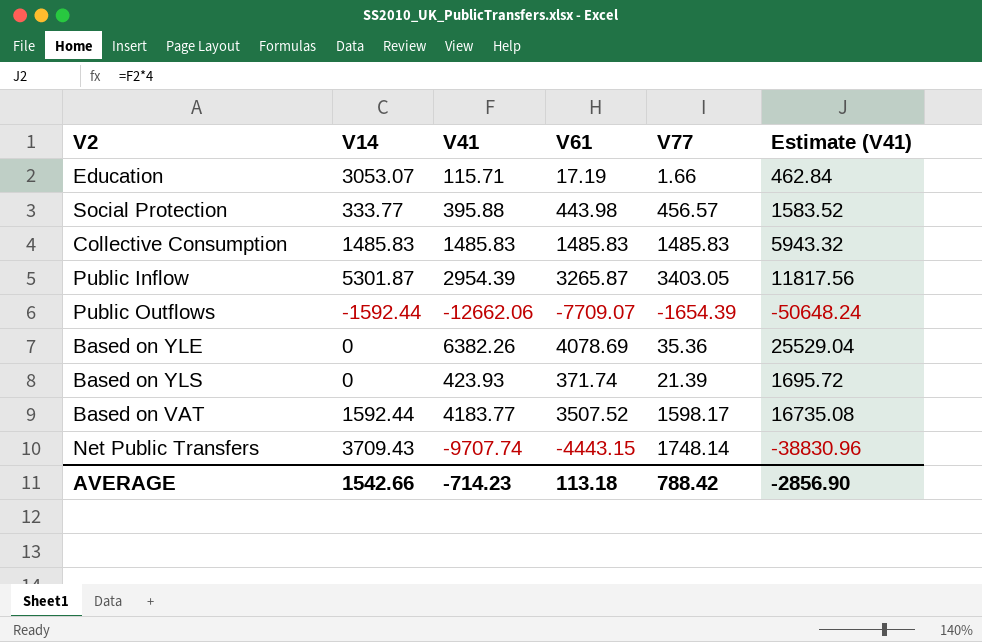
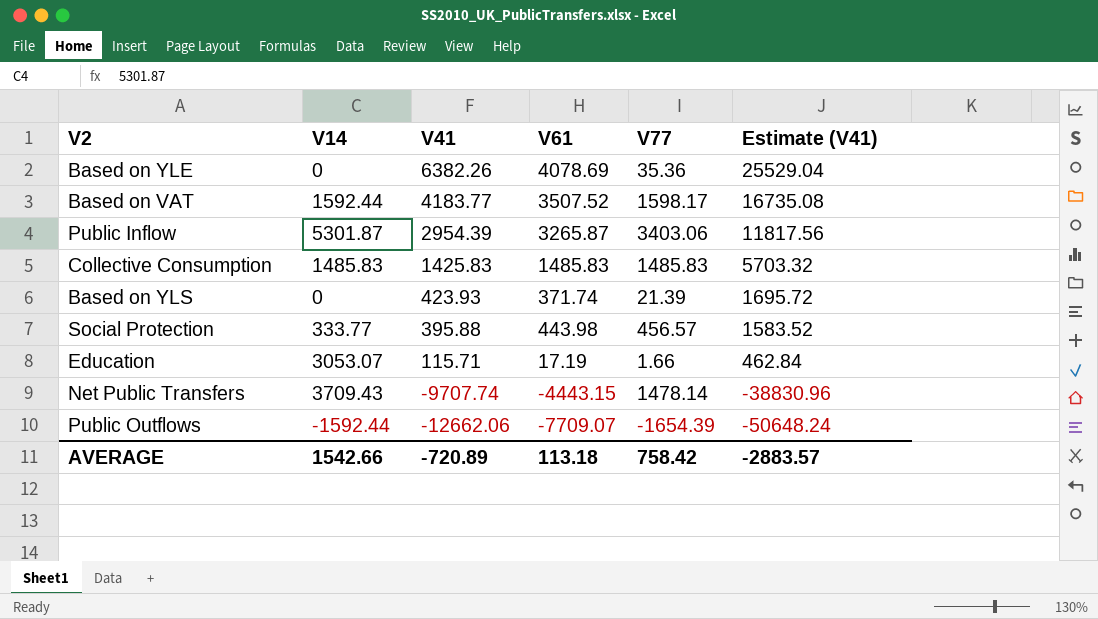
row order: none -> V41 descending
Public Inflow | V77: 3403.05 -> 3403.06
Collective Consumption | V41: 1485.83 -> 1425.83
Collective Consumption | Estimate (V41): 5943.32 -> 5703.32
Net Public Transfers | V77: 1748.14 -> 1478.14
AVERAGE | V41: -714.23 -> -720.89
AVERAGE | V77: 788.42 -> 758.42
AVERAGE | Estimate (V41): -2856.90 -> -2883.57

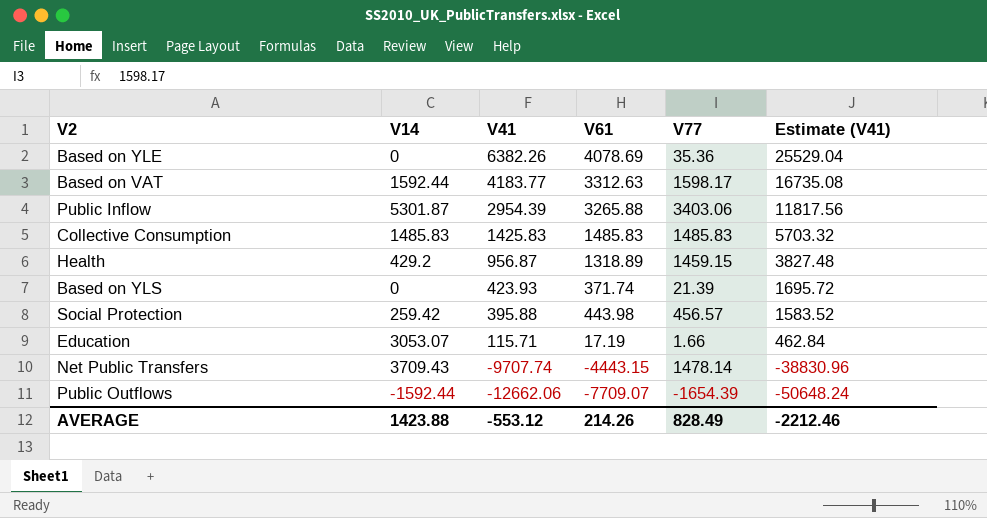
Based on VAT | V61: 3507.52 -> 3312.63
Public Inflow | V61: 3265.87 -> 3265.88
row Health: none -> 429.2 | 956.87 | 1318.89 | 1459.15 | 3827.48
Social Protection | V14: 333.77 -> 259.42
AVERAGE | V14: 1542.66 -> 1423.88
AVERAGE | V41: -720.89 -> -553.12
AVERAGE | V61: 113.18 -> 214.26
AVERAGE | V77: 758.42 -> 828.49
AVERAGE | Estimate (V41): -2883.57 -> -2212.46

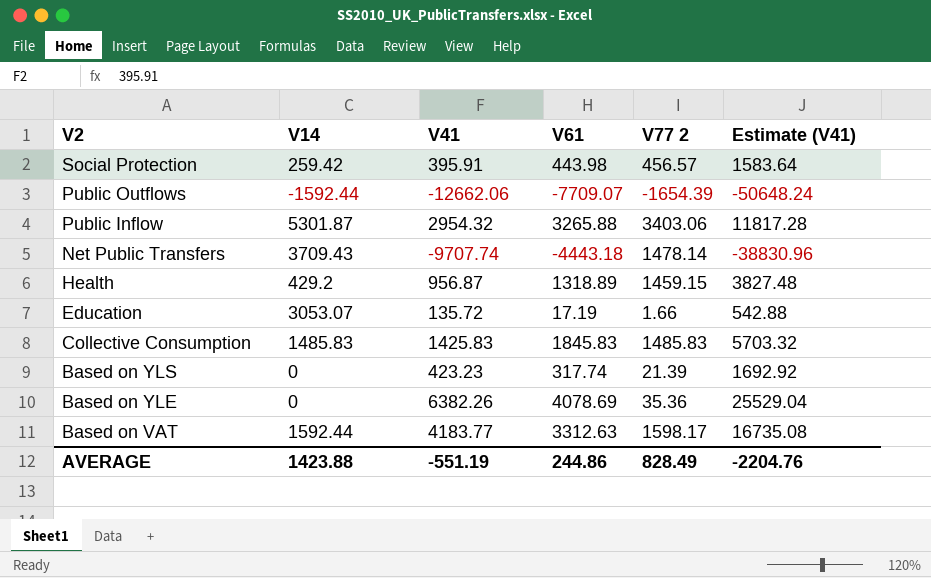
row order: V41 descending -> V2 descending
column name: V77 -> V77 2
Social Protection | V41: 395.88 -> 395.91
Social Protection | Estimate (V41): 1583.52 -> 1583.64
Public Inflow | V41: 2954.39 -> 2954.32
Public Inflow | Estimate (V41): 11817.56 -> 11817.28
Net Public Transfers | V61: -4443.15 -> -4443.18
Education | V41: 115.71 -> 135.72
Education | Estimate (V41): 462.84 -> 542.88
Collective Consumption | V61: 1485.83 -> 1845.83
Based on YLS | V41: 423.93 -> 423.23
Based on YLS | V61: 371.74 -> 317.74
Based on YLS | Estimate (V41): 1695.72 -> 1692.92
AVERAGE | V41: -553.12 -> -551.19
AVERAGE | V61: 214.26 -> 244.86
AVERAGE | Estimate (V41): -2212.46 -> -2204.76

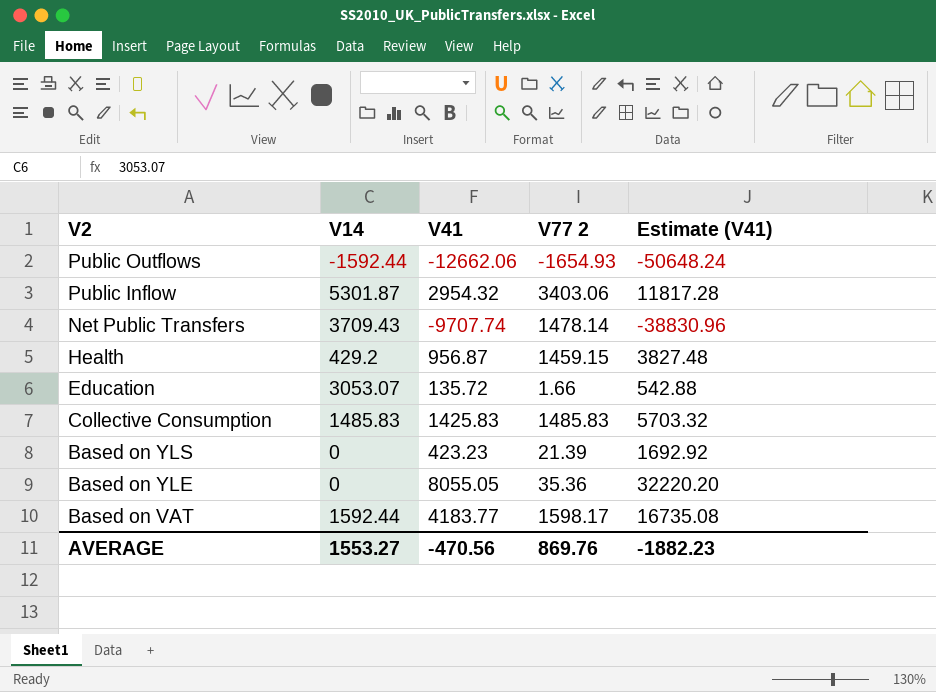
column V61 | position: 4 -> none
row Social Protection: 259.42 | 395.91 | 443.98 | 456.57 | 1583.64 -> none
Public Outflows | V77 2: -1654.39 -> -1654.93
Based on YLE | V41: 6382.26 -> 8055.05
Based on YLE | Estimate (V41): 25529.04 -> 32220.20
AVERAGE | V14: 1423.88 -> 1553.27
AVERAGE | V41: -551.19 -> -470.56
AVERAGE | V77 2: 828.49 -> 869.76
AVERAGE | Estimate (V41): -2204.76 -> -1882.23

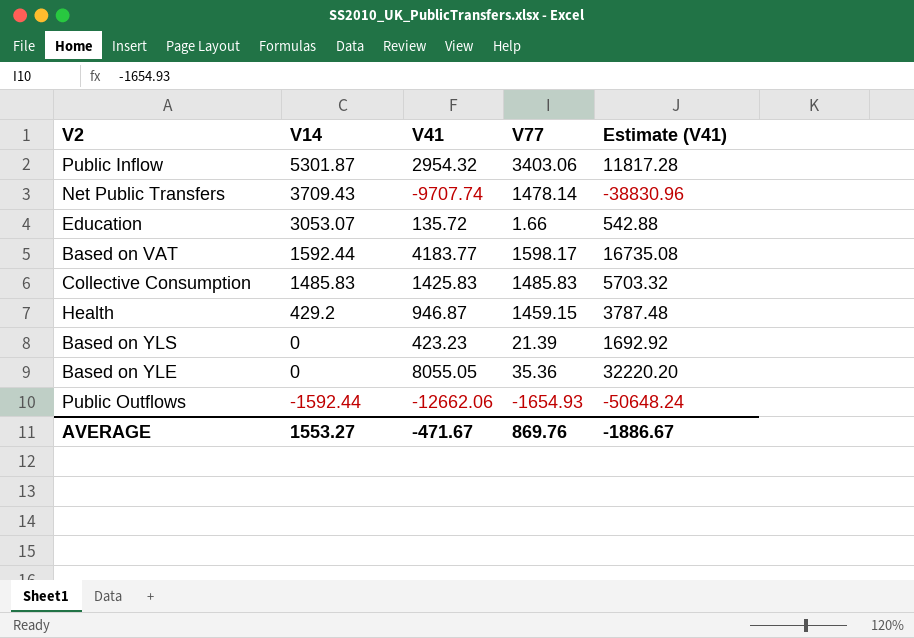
row order: V2 descending -> V14 descending
column name: V77 2 -> V77
Health | V41: 956.87 -> 946.87
Health | Estimate (V41): 3827.48 -> 3787.48
AVERAGE | V41: -470.56 -> -471.67
AVERAGE | Estimate (V41): -1882.23 -> -1886.67

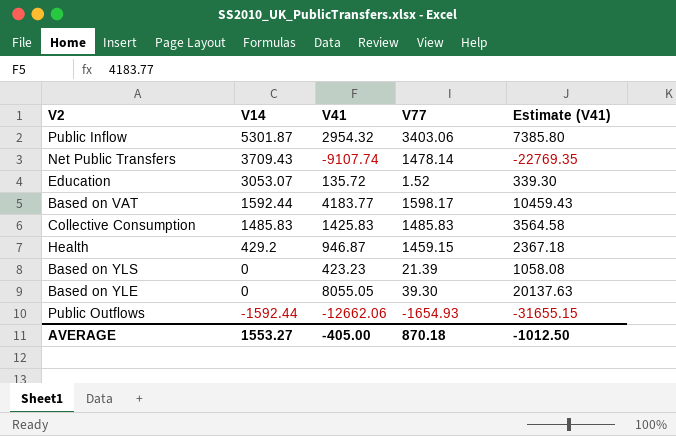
column Estimate (V41) | formula: [V41] * 4 -> [V41] * 2.5
Net Public Transfers | V41: -9707.74 -> -9107.74
Education | V77: 1.66 -> 1.52
Based on YLE | V77: 35.36 -> 39.30
AVERAGE | V41: -471.67 -> -405.00
AVERAGE | V77: 869.76 -> 870.18
AVERAGE | Estimate (V41): -1886.67 -> -1012.50

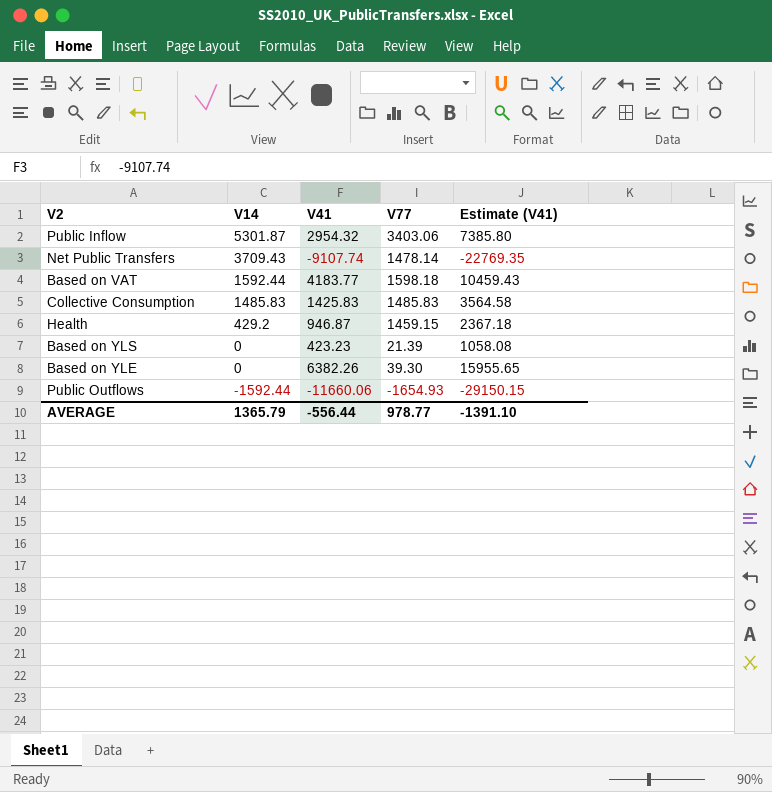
row Education: 3053.07 | 135.72 | 1.52 | 339.30 -> none
Based on VAT | V77: 1598.17 -> 1598.18
Based on YLE | V41: 8055.05 -> 6382.26
Based on YLE | Estimate (V41): 20137.63 -> 15955.65
Public Outflows | V41: -12662.06 -> -11660.06
Public Outflows | Estimate (V41): -31655.15 -> -29150.15
AVERAGE | V14: 1553.27 -> 1365.79
AVERAGE | V41: -405.00 -> -556.44
AVERAGE | V77: 870.18 -> 978.77
AVERAGE | Estimate (V41): -1012.50 -> -1391.10

